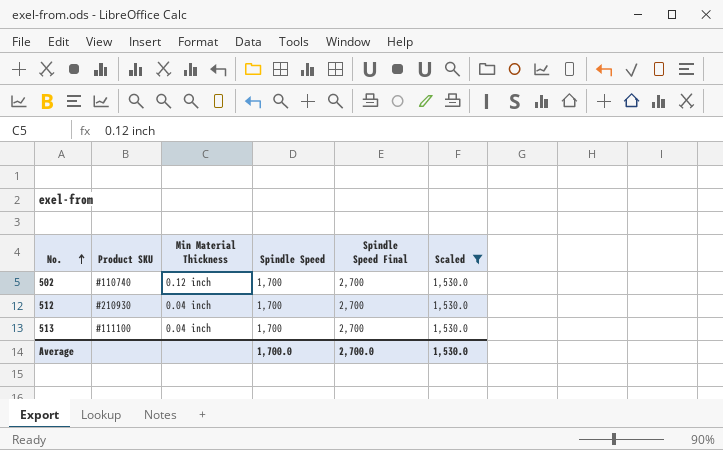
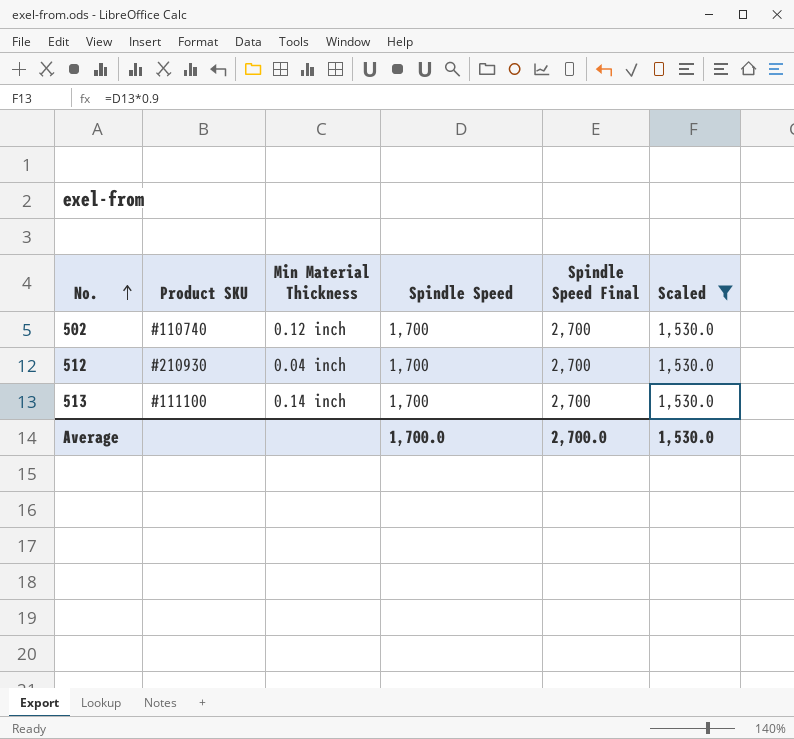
513 | Min Material Thickness: 0.04 inch -> 0.14 inch

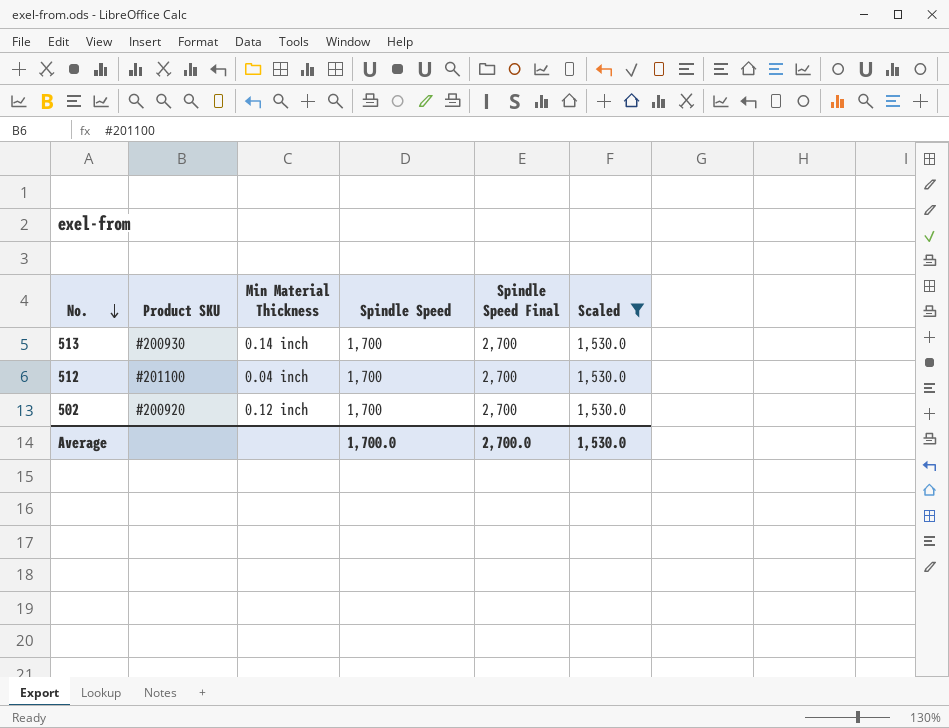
row order: No. ascending -> No. descending
513 | Product SKU: #111100 -> #200930
512 | Product SKU: #210930 -> #201100
502 | Product SKU: #110740 -> #200920

